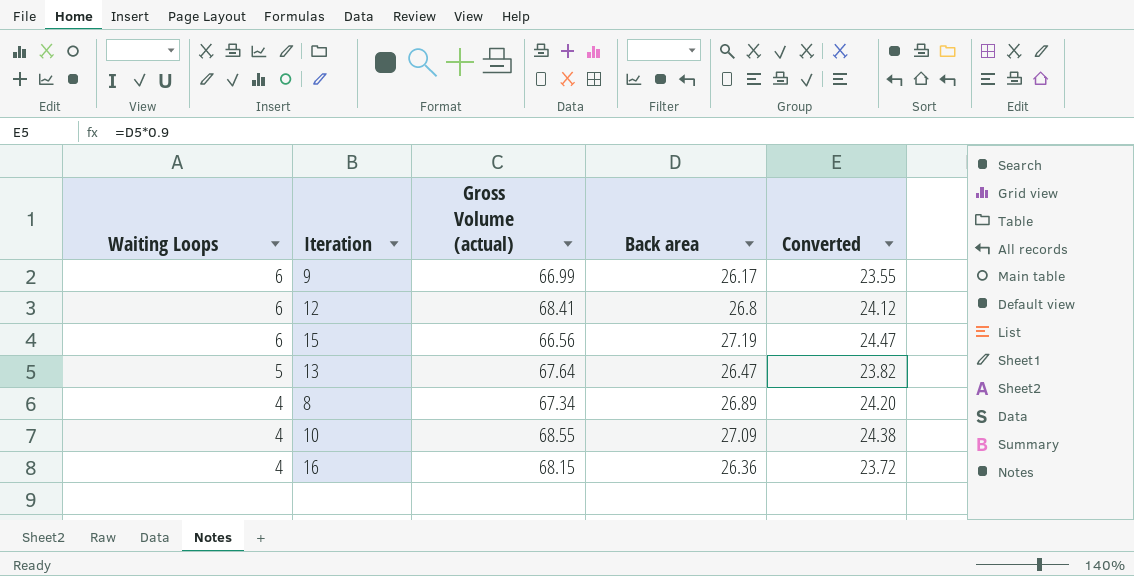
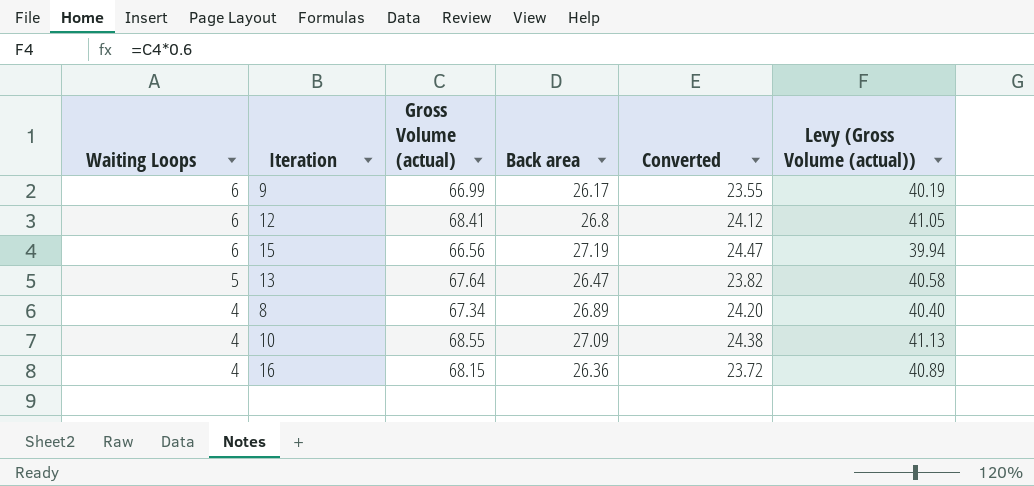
column Levy (Gross Volume (actual)) | formula: none -> [Gross Volume (actual)] * 0.6

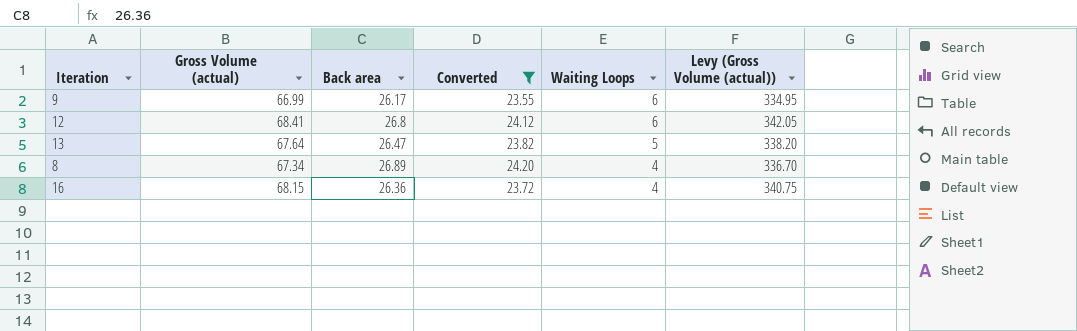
filter: none -> Converted <= 24.20
column Waiting Loops | position: 1 -> 5
column Levy (Gross Volume (actual)) | formula: [Gross Volume (actual)] * 0.6 -> [Gross Volume (actual)] * 5

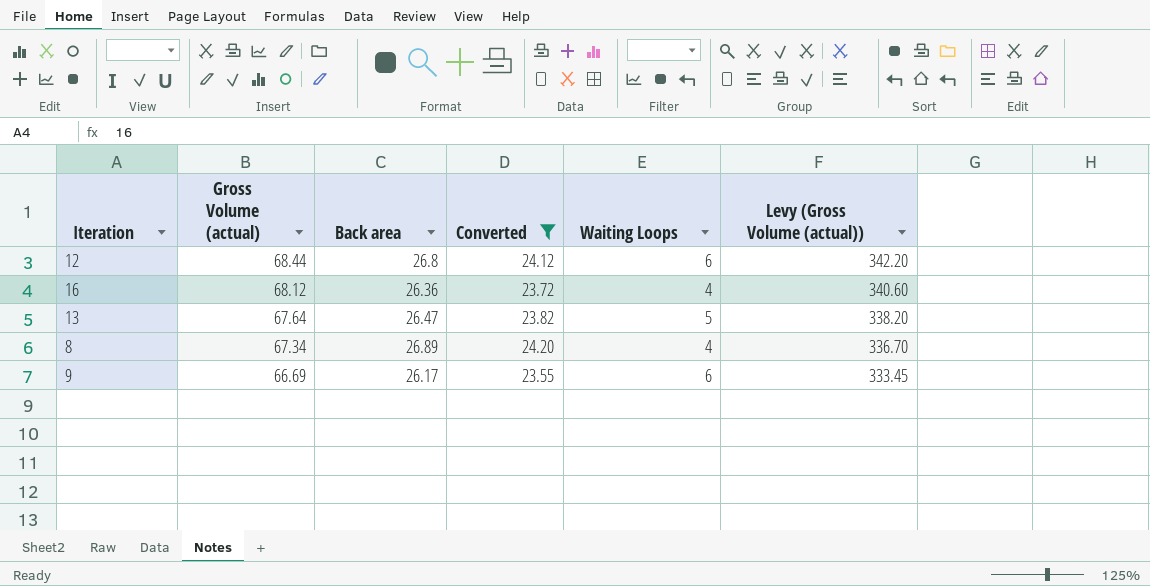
row order: Waiting Loops descending -> Gross Volume (actual) descending
12 | Gross Volume (actual): 68.41 -> 68.44
12 | Levy (Gross Volume (actual)): 342.05 -> 342.20
16 | Gross Volume (actual): 68.15 -> 68.12
16 | Levy (Gross Volume (actual)): 340.75 -> 340.60
9 | Gross Volume (actual): 66.99 -> 66.69
9 | Levy (Gross Volume (actual)): 334.95 -> 333.45

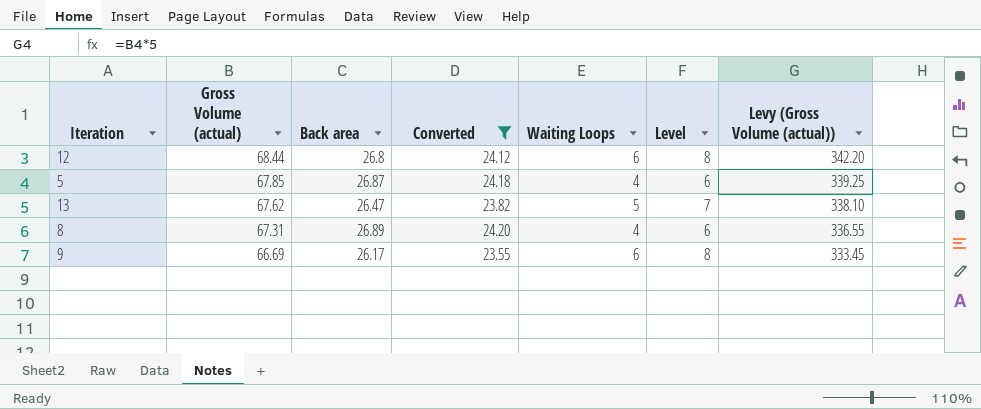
column Level | formula: none -> [Waiting Loops] + 2
row 16: 68.12 | 26.36 | 23.72 | 4 | 340.60 -> none
row 5: none -> 67.85 | 26.87 | 24.18 | 4 | 6 | 339.25
13 | Gross Volume (actual): 67.64 -> 67.62
13 | Levy (Gross Volume (actual)): 338.20 -> 338.10
8 | Gross Volume (actual): 67.34 -> 67.31
8 | Levy (Gross Volume (actual)): 336.70 -> 336.55

